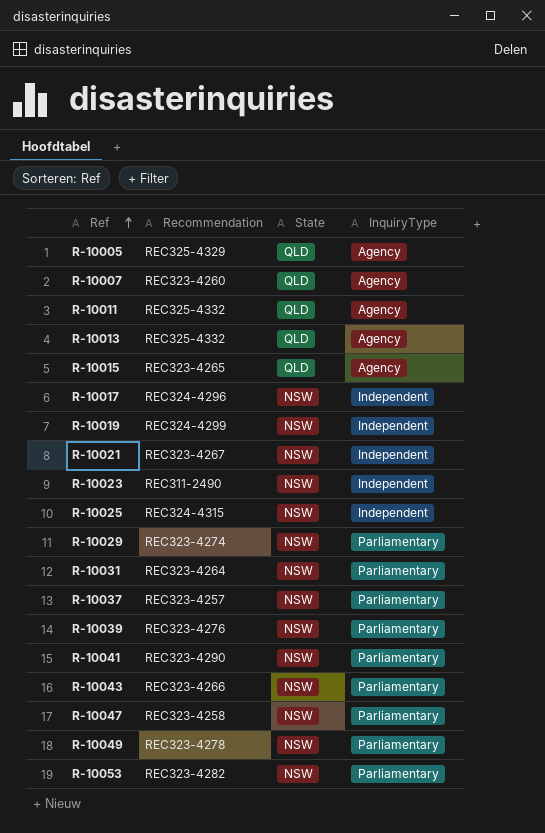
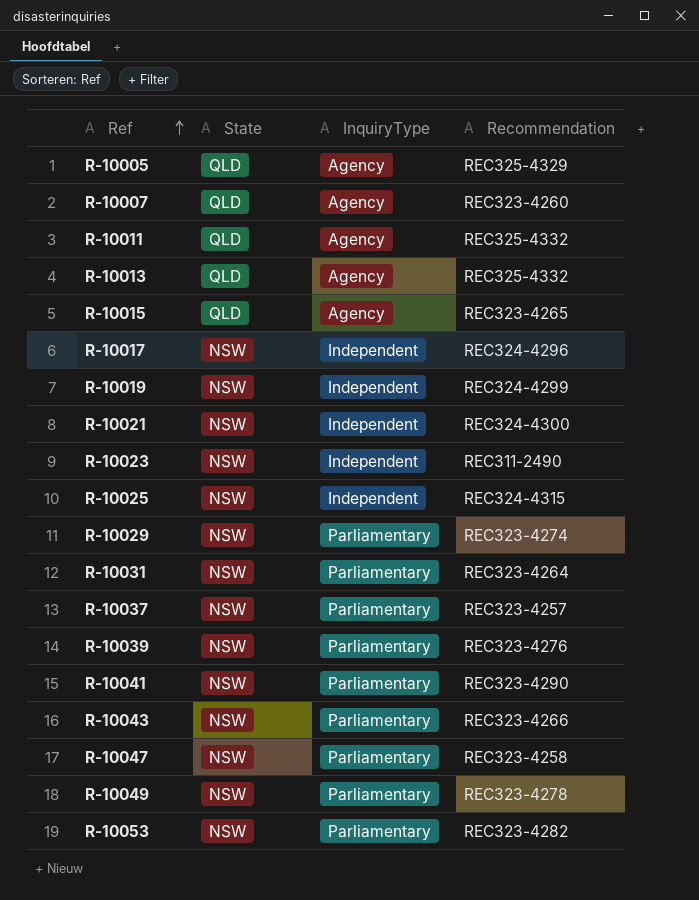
column Recommendation | position: 2 -> 4
R-10021 | Recommendation: REC323-4267 -> REC324-4300

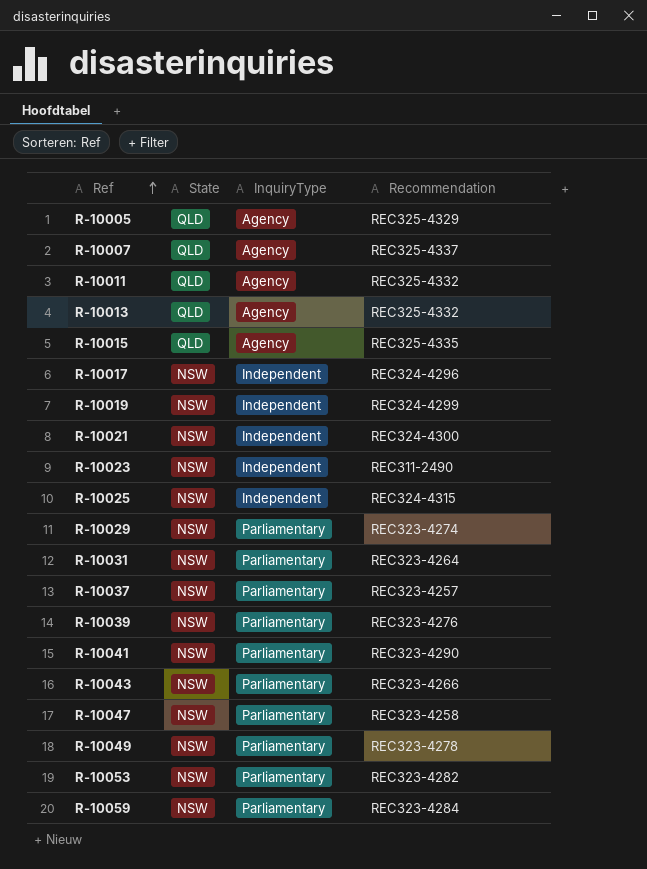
R-10007 | Recommendation: REC323-4260 -> REC325-4337
R-10015 | Recommendation: REC323-4265 -> REC325-4335
row R-10059: none -> NSW | Parliamentary | REC323-4284

